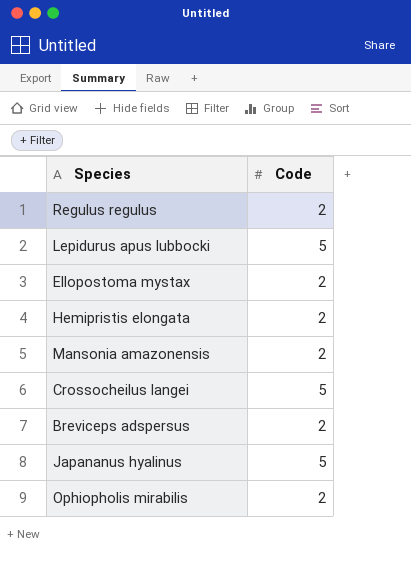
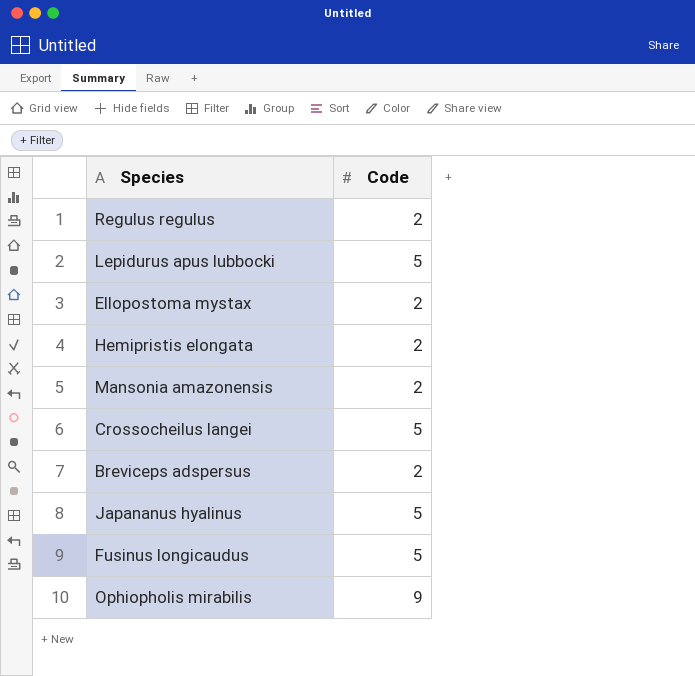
row Fusinus longicaudus: none -> 5
Ophiopholis mirabilis | Code: 2 -> 9

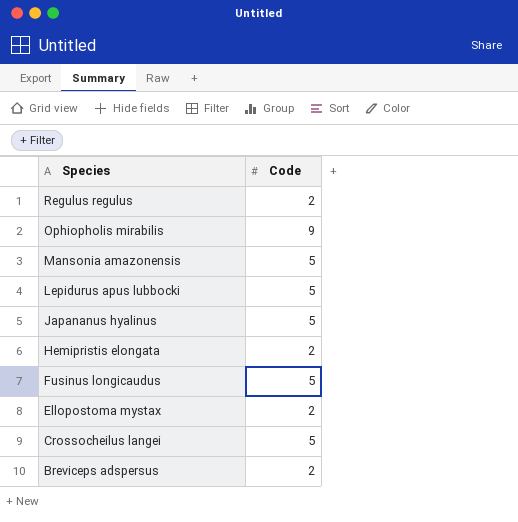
row order: none -> Species descending
Mansonia amazonensis | Code: 2 -> 5

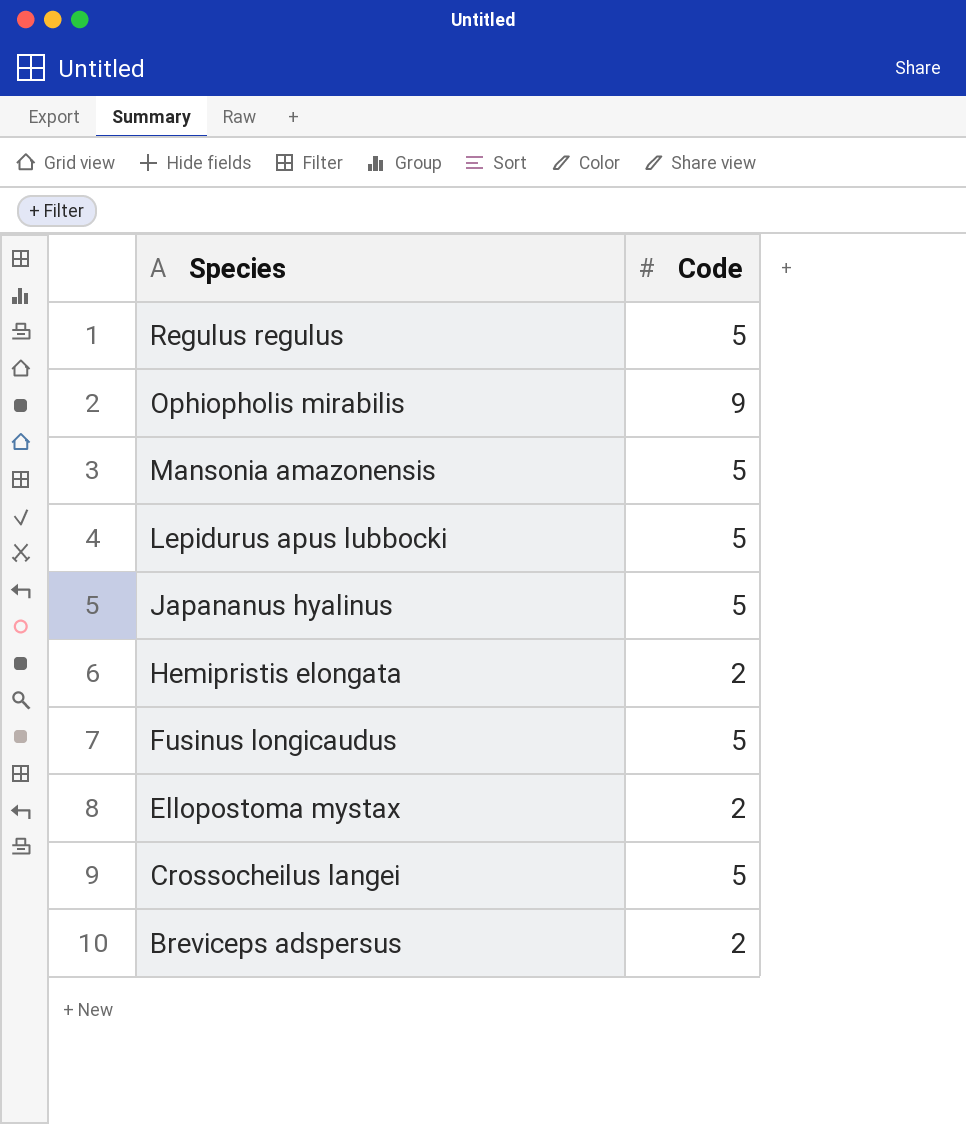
Regulus regulus | Code: 2 -> 5

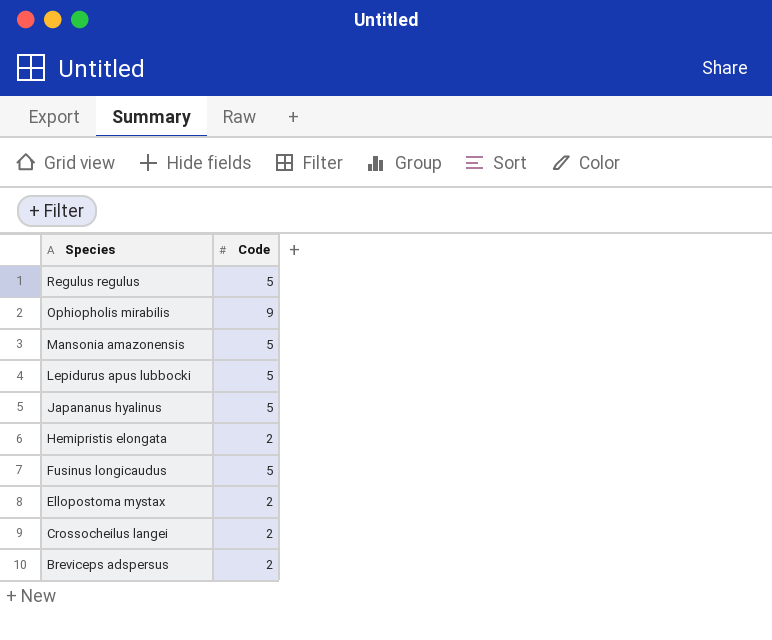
Crossocheilus langei | Code: 5 -> 2

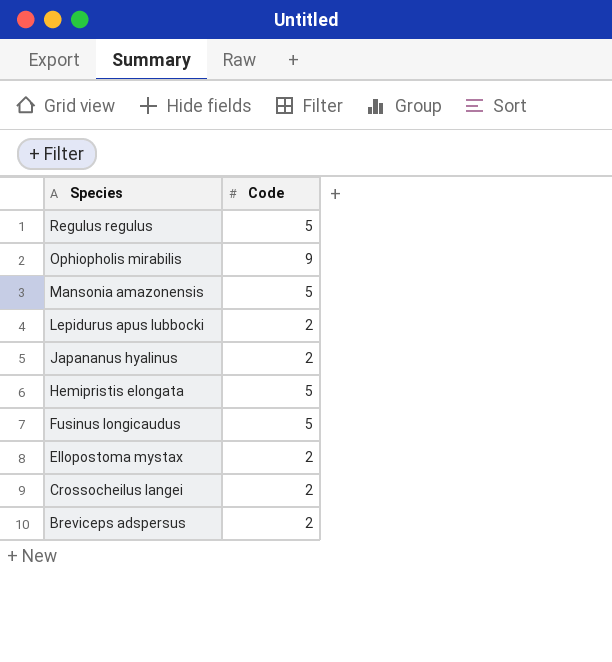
Lepidurus apus lubbocki | Code: 5 -> 2
Japananus hyalinus | Code: 5 -> 2
Hemipristis elongata | Code: 2 -> 5

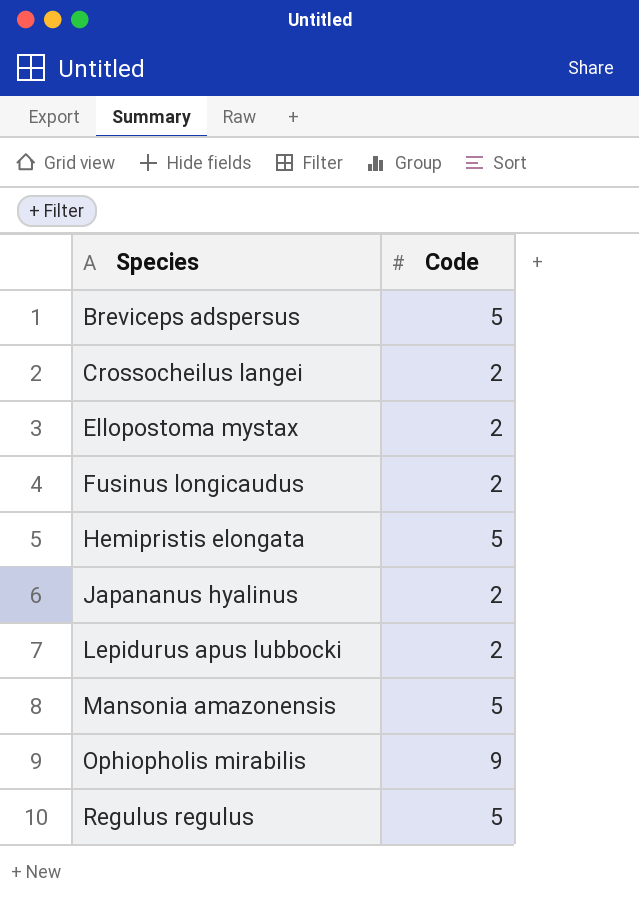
row order: Species descending -> Species ascending
Breviceps adspersus | Code: 2 -> 5
Fusinus longicaudus | Code: 5 -> 2

